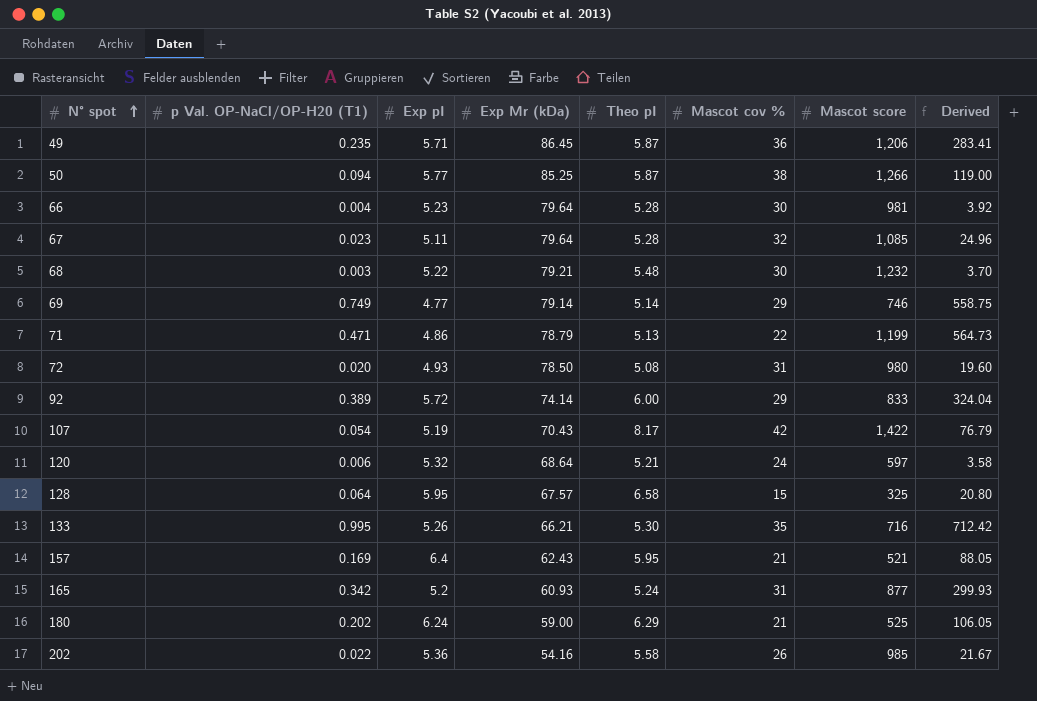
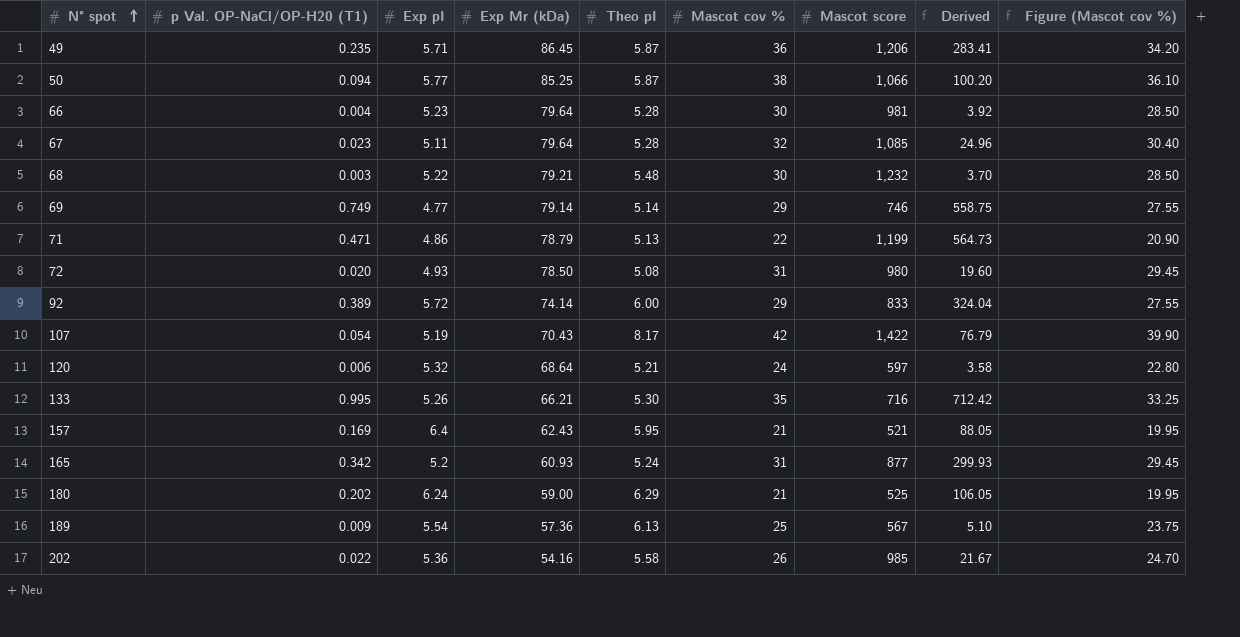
column Figure (Mascot cov %) | formula: none -> [Mascot cov %] * 0.95
row 128: 0.064 | 5.95 | 67.57 | 6.58 | 15 | 325 | 20.80 -> none
50 | Mascot score: 1,266 -> 1,066
50 | Derived: 119.00 -> 100.20
row 189: none -> 0.009 | 5.54 | 57.36 | 6.13 | 25 | 567 | 5.10 | 23.75

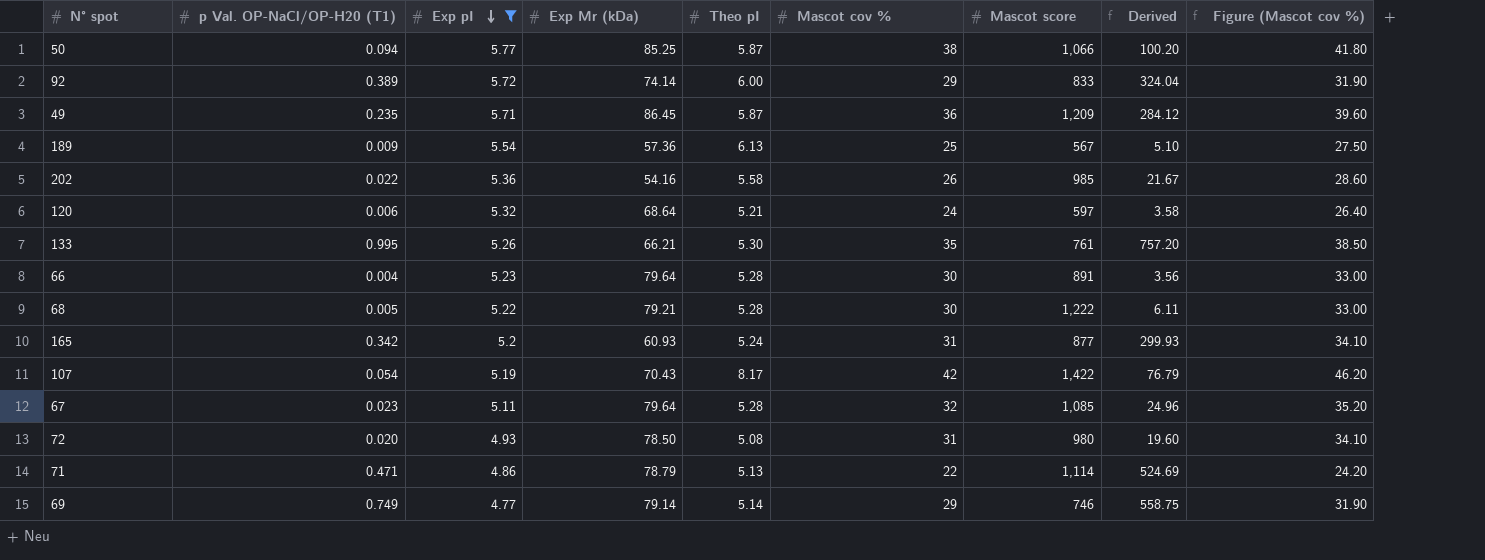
filter: none -> Exp pI <= 5.77
row order: N° spot ascending -> Exp pI descending
column Figure (Mascot cov %) | formula: [Mascot cov %] * 0.95 -> [Mascot cov %] * 1.1
49 | Mascot score: 1,206 -> 1,209
49 | Derived: 283.41 -> 284.12
133 | Mascot score: 716 -> 761
133 | Derived: 712.42 -> 757.20
66 | Mascot score: 981 -> 891
66 | Derived: 3.92 -> 3.56
68 | p Val. OP-NaCl/OP-H20 (T1): 0.003 -> 0.005
68 | Theo pI: 5.48 -> 5.28
68 | Mascot score: 1,232 -> 1,222
68 | Derived: 3.70 -> 6.11
71 | Mascot score: 1,199 -> 1,114
71 | Derived: 564.73 -> 524.69

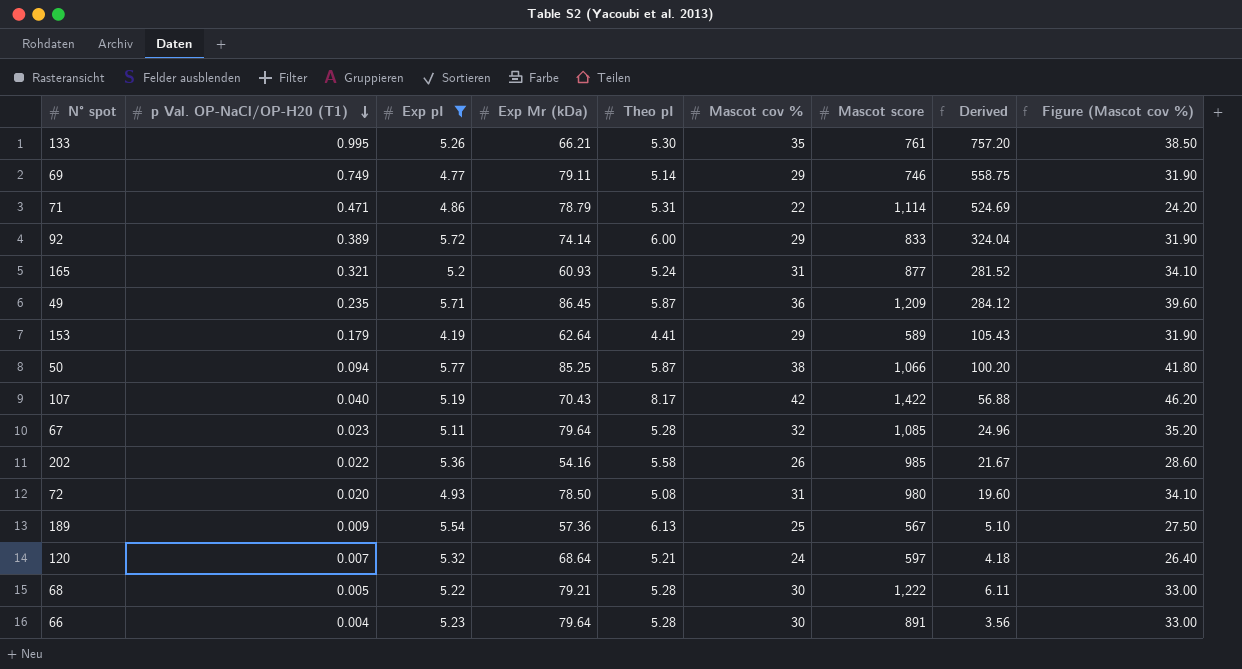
row order: Exp pI descending -> p Val. OP-NaCl/OP-H20 (T1) descending
69 | Exp Mr (kDa): 79.14 -> 79.11
71 | Theo pI: 5.13 -> 5.31
165 | p Val. OP-NaCl/OP-H20 (T1): 0.342 -> 0.321
165 | Derived: 299.93 -> 281.52
row 153: none -> 0.179 | 4.19 | 62.64 | 4.41 | 29 | 589 | 105.43 | 31.90
107 | p Val. OP-NaCl/OP-H20 (T1): 0.054 -> 0.040
107 | Derived: 76.79 -> 56.88
120 | p Val. OP-NaCl/OP-H20 (T1): 0.006 -> 0.007
120 | Derived: 3.58 -> 4.18

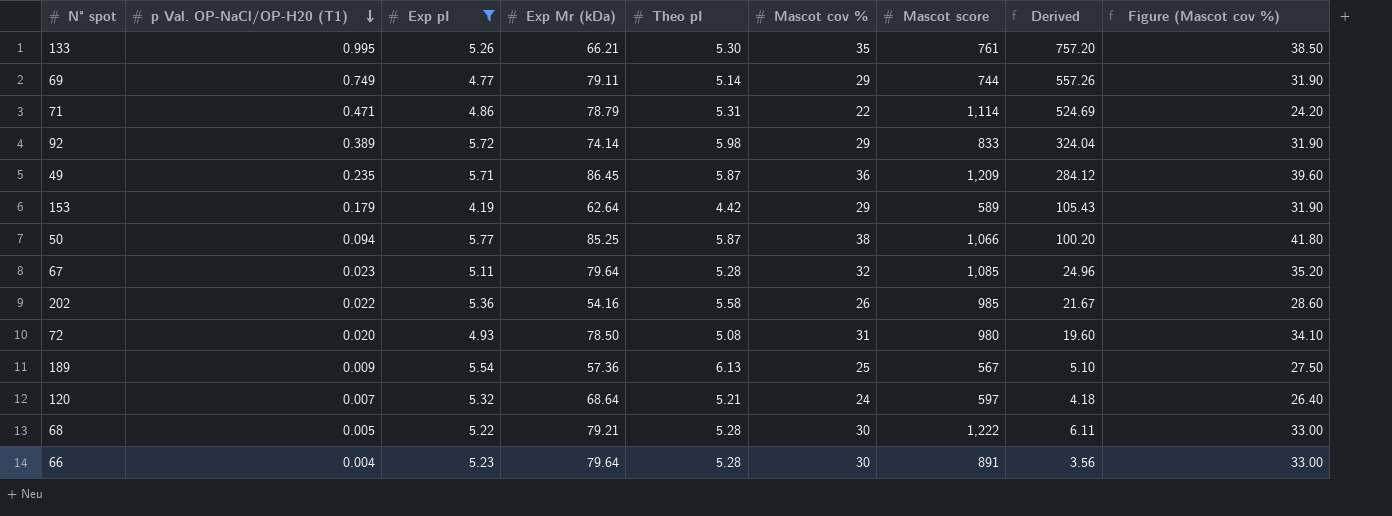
row 165: 0.321 | 5.2 | 60.93 | 5.24 | 31 | 877 | 281.52 | 34.10 -> none
row 107: 0.040 | 5.19 | 70.43 | 8.17 | 42 | 1,422 | 56.88 | 46.20 -> none
69 | Mascot score: 746 -> 744
69 | Derived: 558.75 -> 557.26
92 | Theo pI: 6.00 -> 5.98
153 | Theo pI: 4.41 -> 4.42

